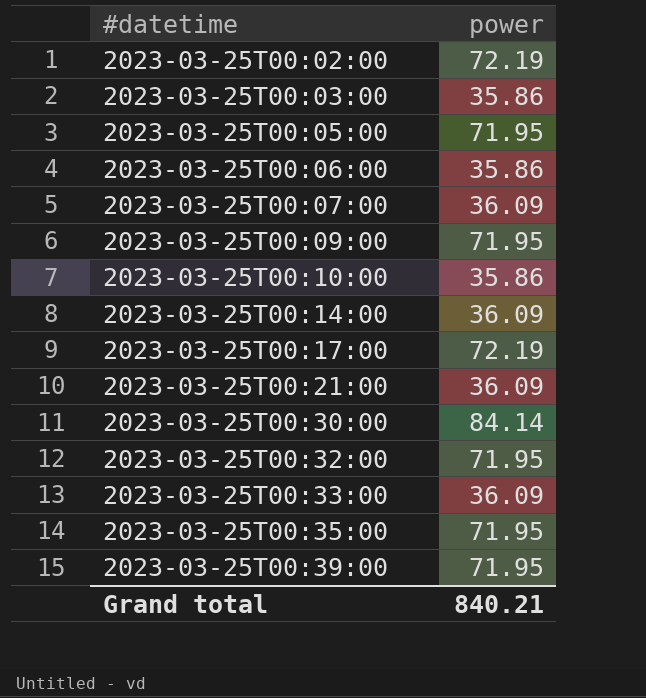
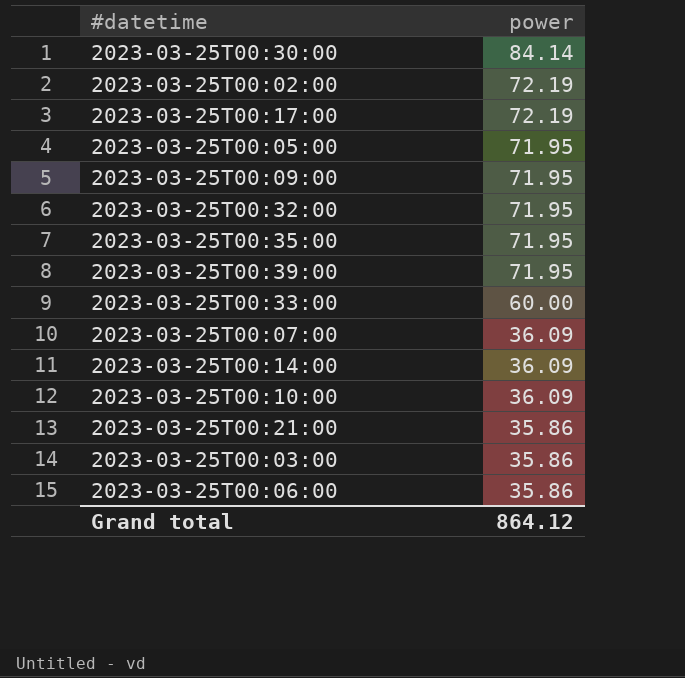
row order: #datetime ascending -> power descending
2023-03-25T00:33:00 | power: 36.09 -> 60.00
2023-03-25T00:10:00 | power: 35.86 -> 36.09
2023-03-25T00:21:00 | power: 36.09 -> 35.86
Grand total | power: 840.21 -> 864.12

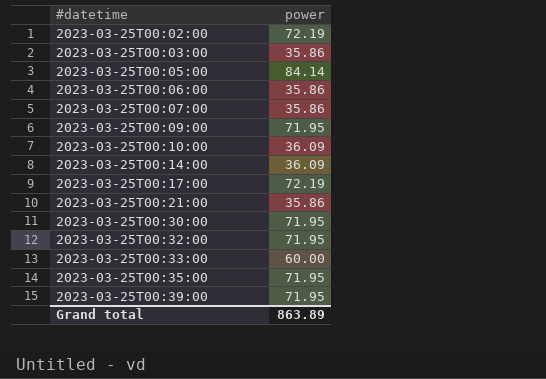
row order: power descending -> #datetime ascending
2023-03-25T00:05:00 | power: 71.95 -> 84.14
2023-03-25T00:07:00 | power: 36.09 -> 35.86
2023-03-25T00:30:00 | power: 84.14 -> 71.95
Grand total | power: 864.12 -> 863.89

